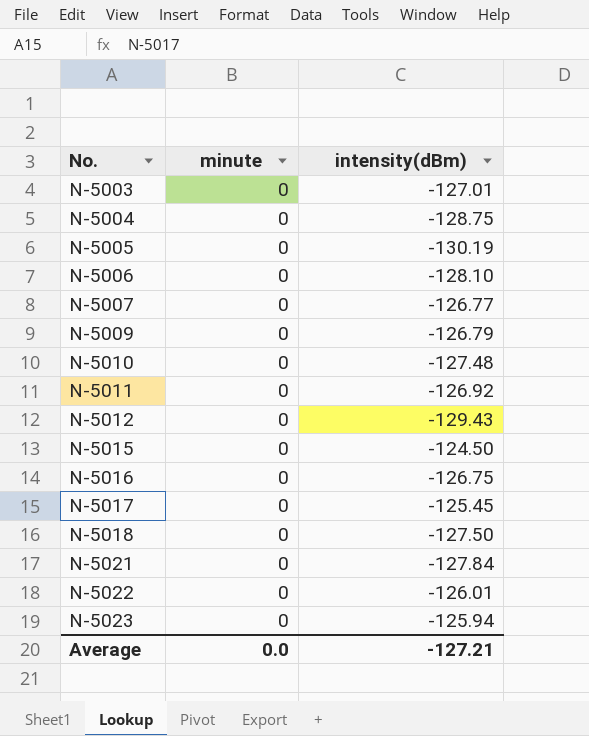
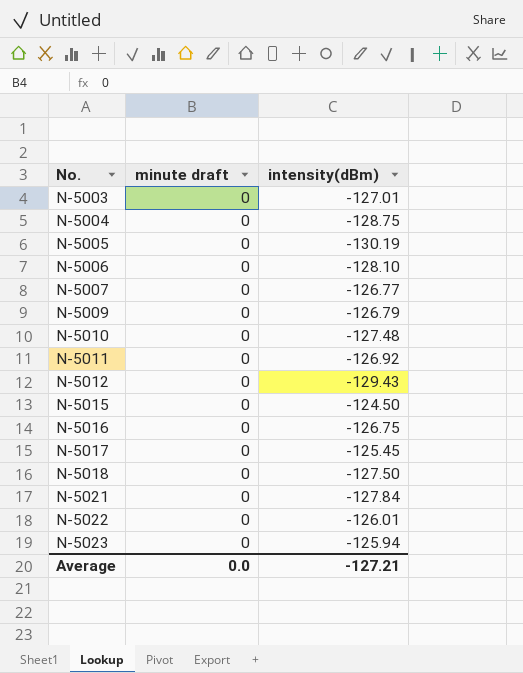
column name: minute -> minute draft

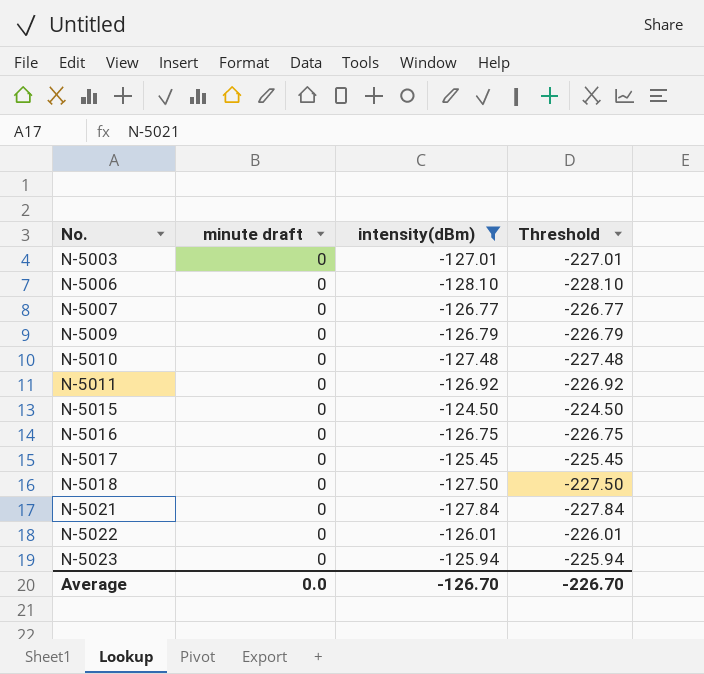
filter: none -> intensity(dBm) >= -128.10
column Threshold | formula: none -> [intensity(dBm)] - 100
Average | intensity(dBm): -127.21 -> -126.70

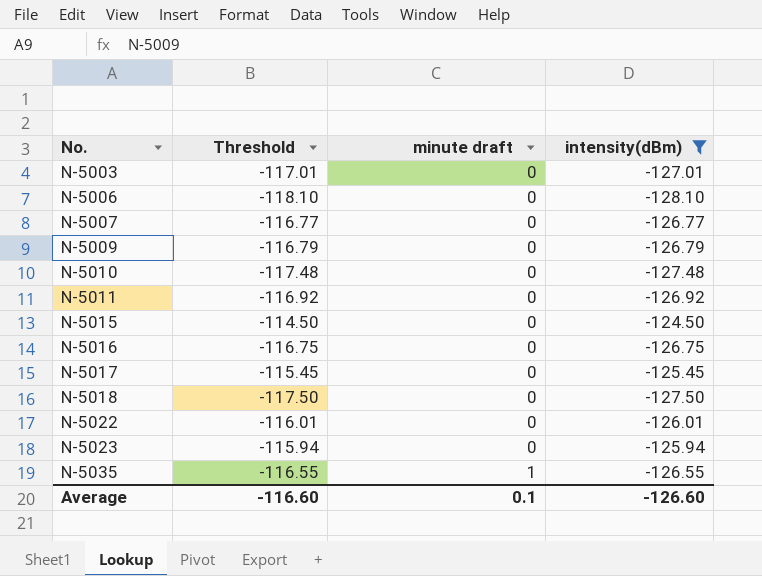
column Threshold | formula: [intensity(dBm)] - 100 -> [intensity(dBm)] + 10
column Threshold | position: 4 -> 2
row N-5021: 0 | -127.84 | -227.84 -> none
row N-5035: none -> -116.55 | 1 | -126.55
Average | Threshold: -226.70 -> -116.60
Average | minute draft: 0.0 -> 0.1
Average | intensity(dBm): -126.70 -> -126.60

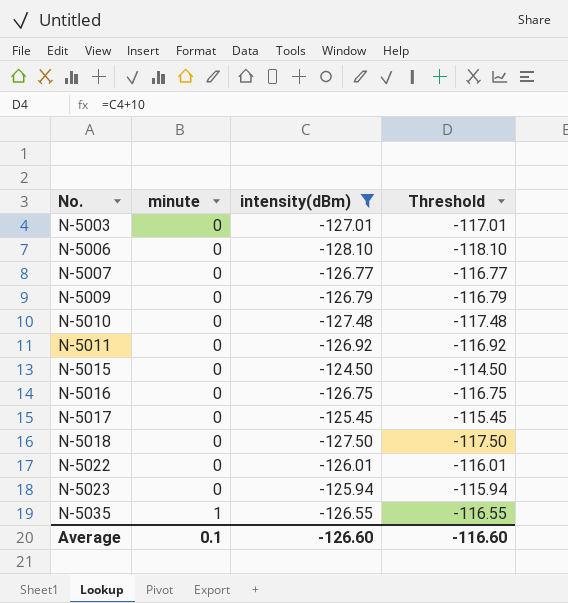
column name: minute draft -> minute
column Threshold | position: 2 -> 4

